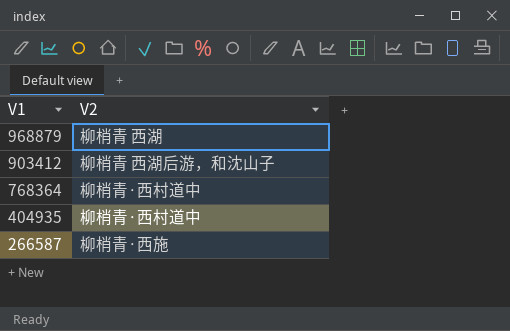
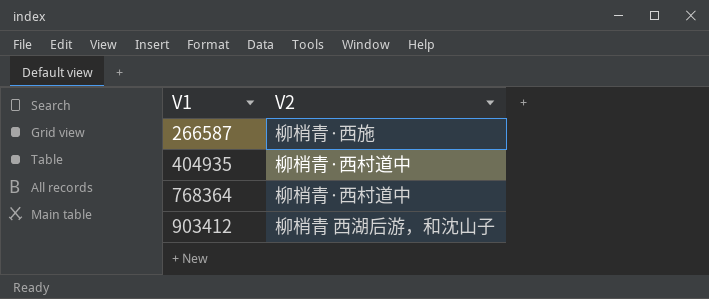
row order: V1 descending -> V1 ascending
row 968879: 柳梢青 西湖 -> none

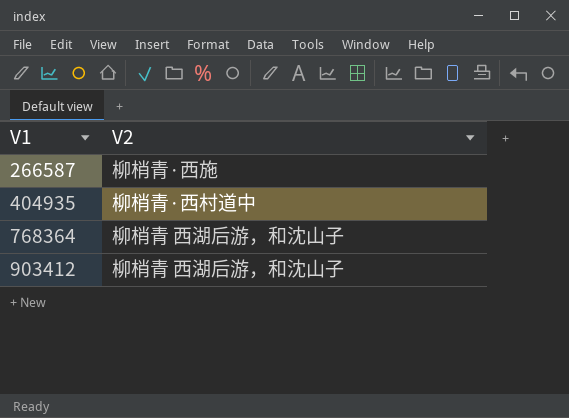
768364 | V2: 柳梢青·西村道中 -> 柳梢青 西湖后游，和沈山子

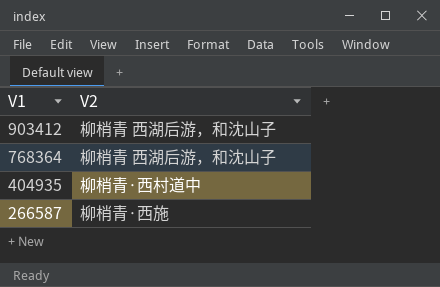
row order: V1 ascending -> V1 descending

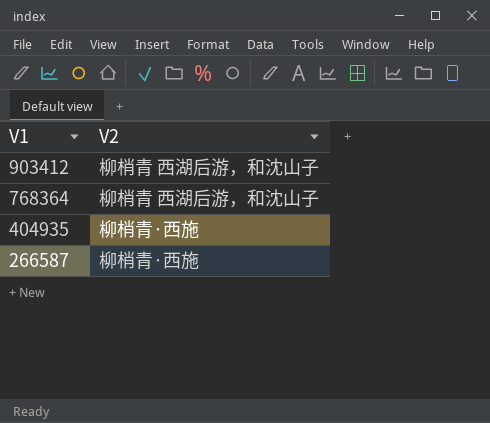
404935 | V2: 柳梢青·西村道中 -> 柳梢青·西施

